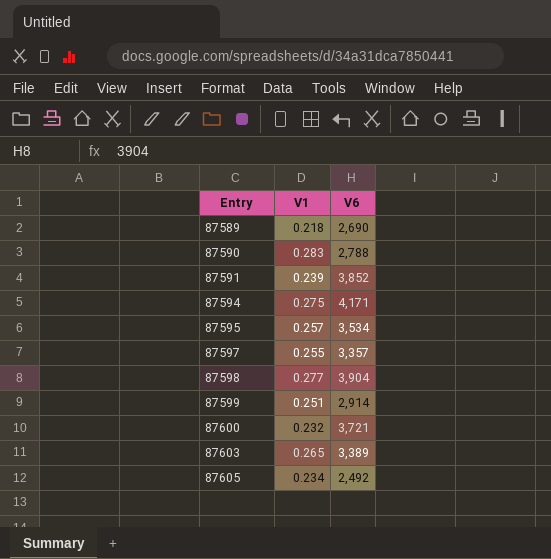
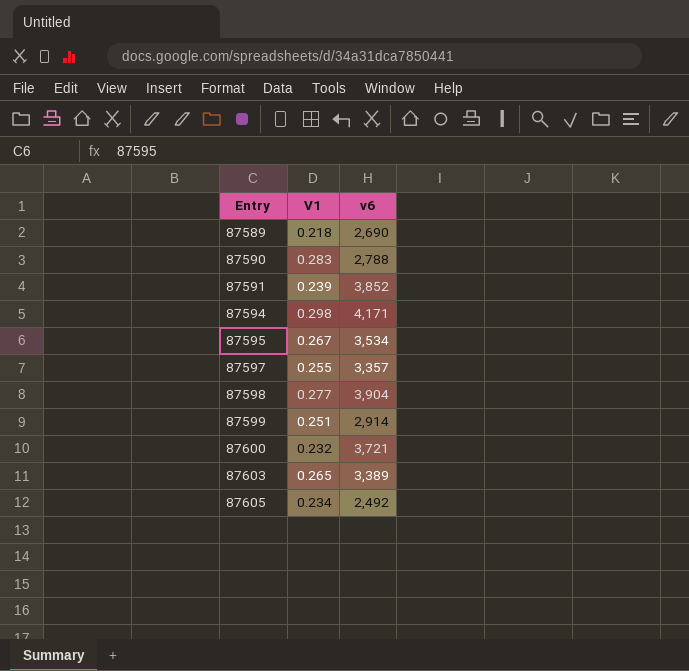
column name: V6 -> v6
87594 | V1: 0.275 -> 0.298
87595 | V1: 0.257 -> 0.267

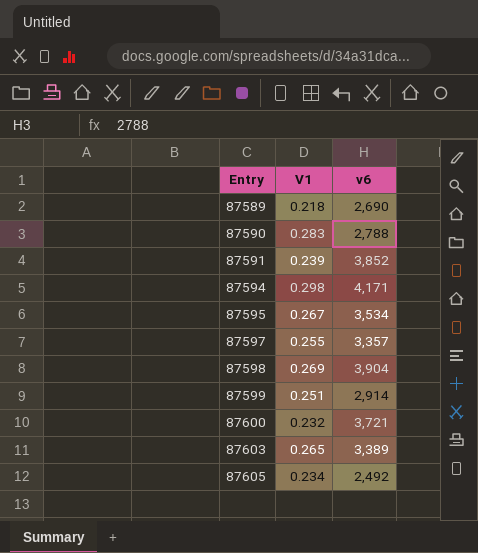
87598 | V1: 0.277 -> 0.269

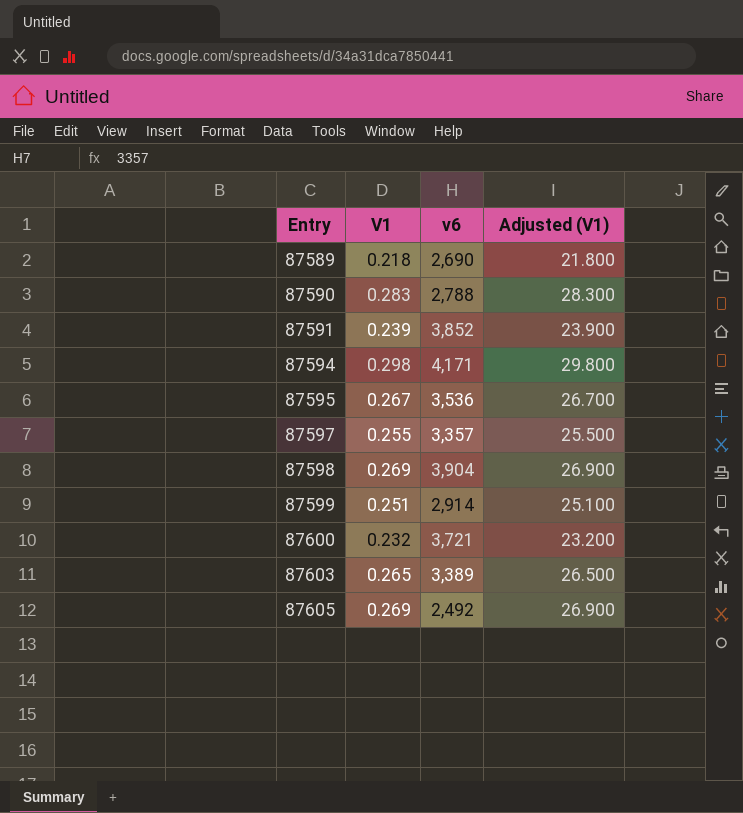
column Adjusted (V1) | formula: none -> [V1] * 100
87595 | v6: 3,534 -> 3,536
87605 | V1: 0.234 -> 0.269

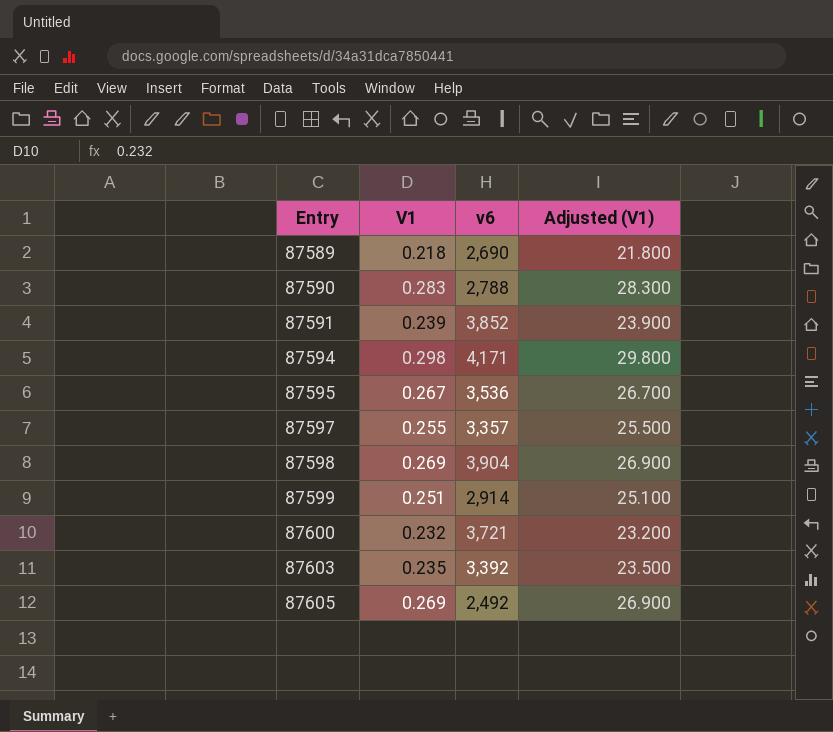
87603 | V1: 0.265 -> 0.235
87603 | v6: 3,389 -> 3,392
87603 | Adjusted (V1): 26.500 -> 23.500

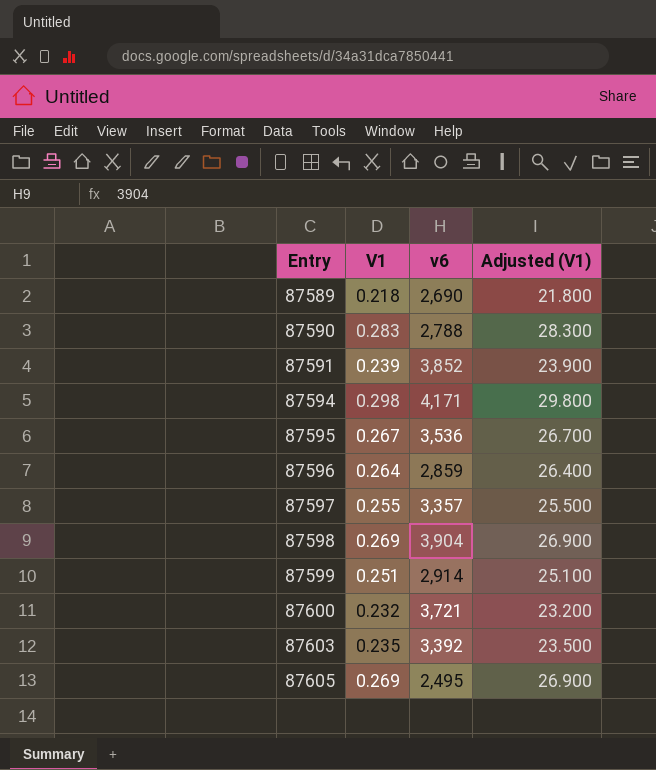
row 87596: none -> 0.264 | 2,859 | 26.400
87605 | v6: 2,492 -> 2,495

